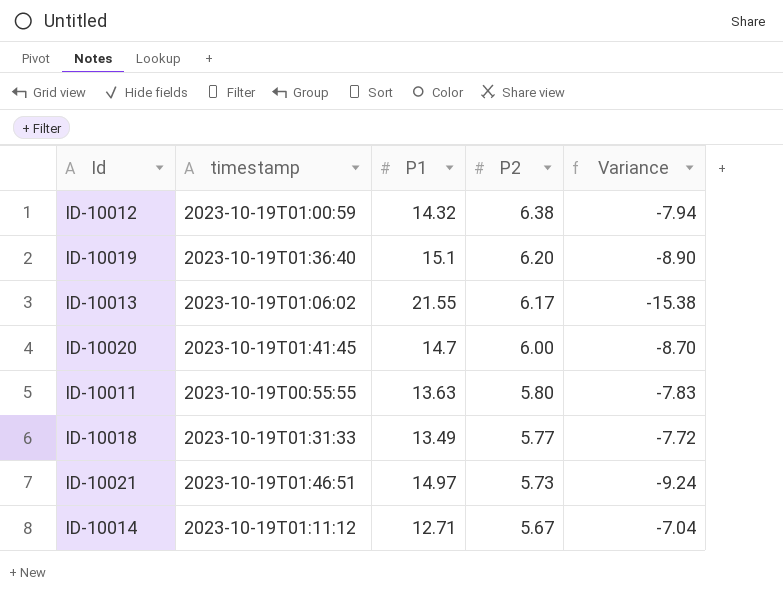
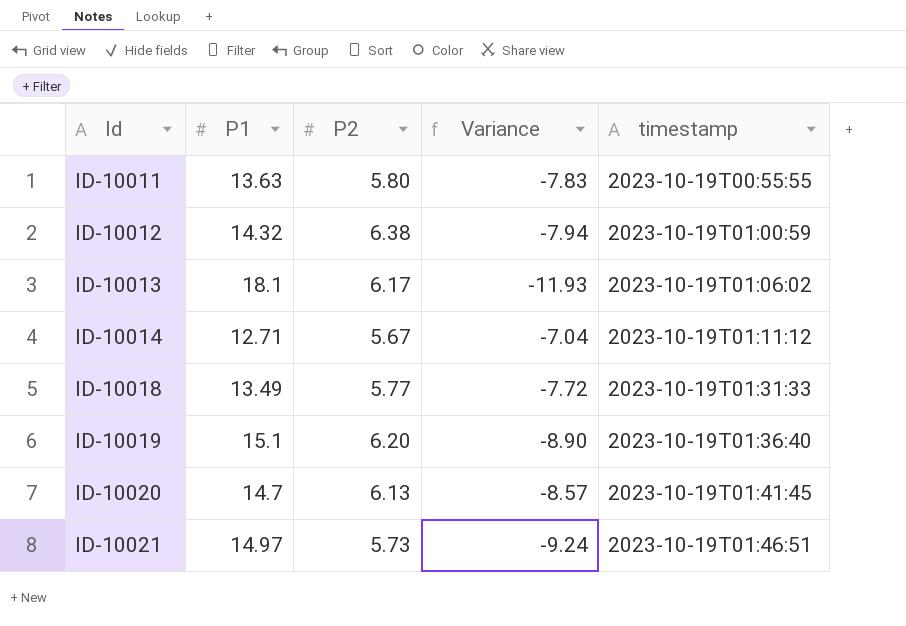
row order: P2 descending -> Id ascending
column timestamp | position: 2 -> 5
ID-10013 | P1: 21.55 -> 18.1
ID-10013 | Variance: -15.38 -> -11.93
ID-10020 | P2: 6.00 -> 6.13
ID-10020 | Variance: -8.70 -> -8.57

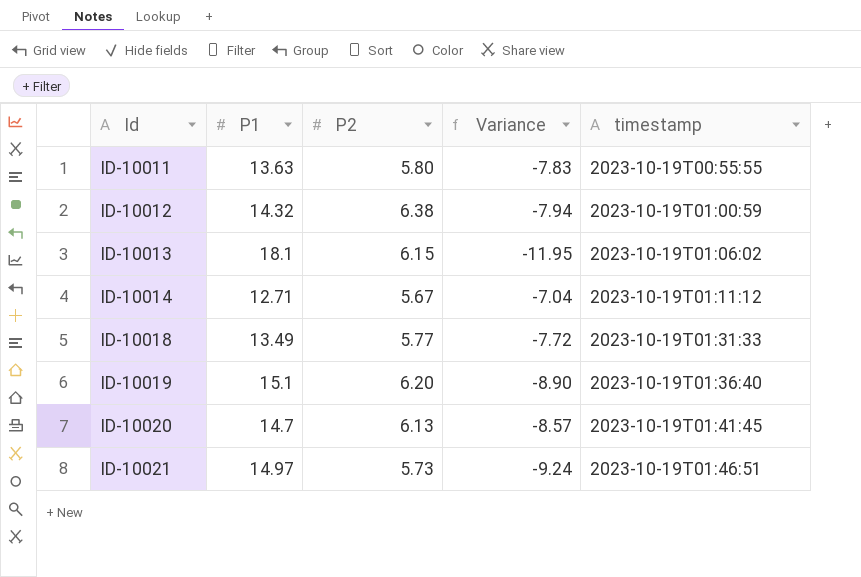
ID-10013 | P2: 6.17 -> 6.15
ID-10013 | Variance: -11.93 -> -11.95

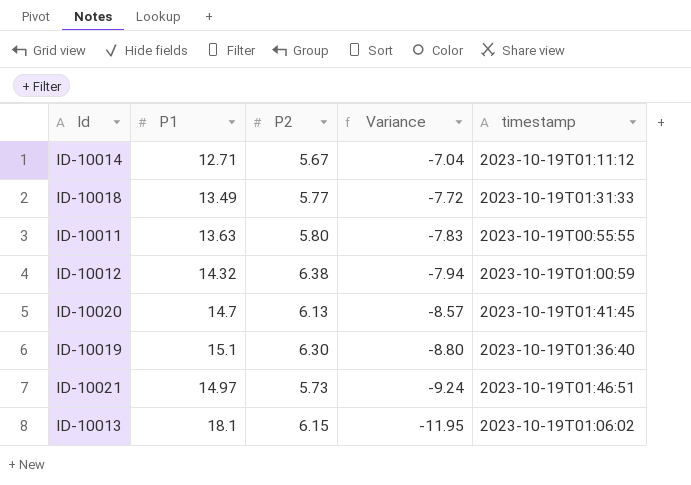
row order: Id ascending -> Variance descending
ID-10019 | P2: 6.20 -> 6.30
ID-10019 | Variance: -8.90 -> -8.80

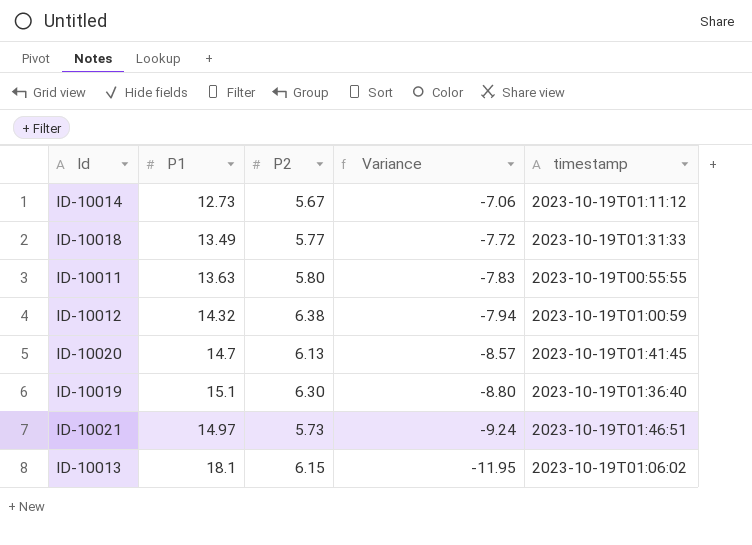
ID-10014 | P1: 12.71 -> 12.73
ID-10014 | Variance: -7.04 -> -7.06

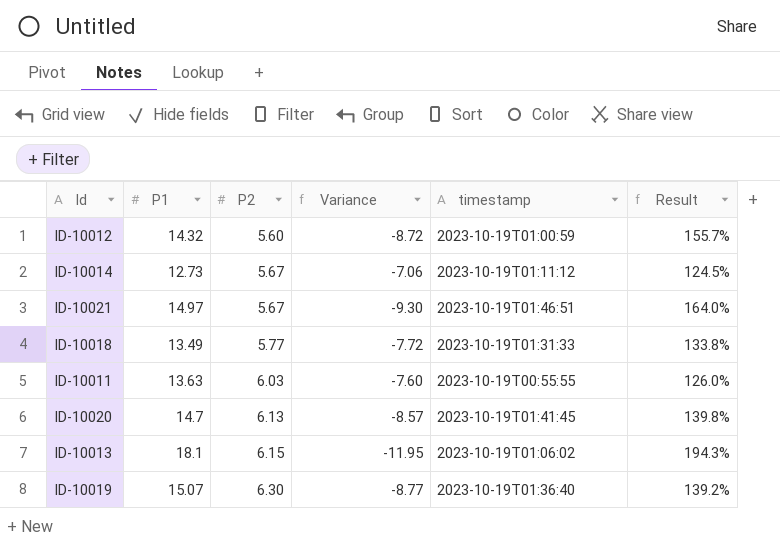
row order: Variance descending -> P2 ascending
column Result | formula: none -> ([P1] - [P2]) / [P2]
ID-10012 | P2: 6.38 -> 5.60
ID-10012 | Variance: -7.94 -> -8.72
ID-10021 | P2: 5.73 -> 5.67
ID-10021 | Variance: -9.24 -> -9.30
ID-10011 | P2: 5.80 -> 6.03
ID-10011 | Variance: -7.83 -> -7.60
ID-10019 | P1: 15.1 -> 15.07
ID-10019 | Variance: -8.80 -> -8.77

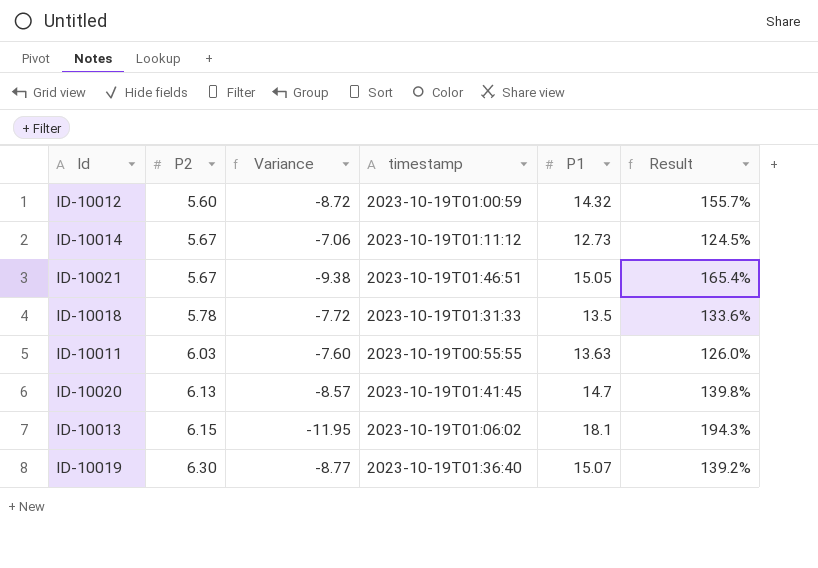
column P1 | position: 2 -> 5
ID-10021 | Variance: -9.30 -> -9.38
ID-10021 | P1: 14.97 -> 15.05
ID-10021 | Result: 164.0% -> 165.4%
ID-10018 | P2: 5.77 -> 5.78
ID-10018 | P1: 13.49 -> 13.5
ID-10018 | Result: 133.8% -> 133.6%

